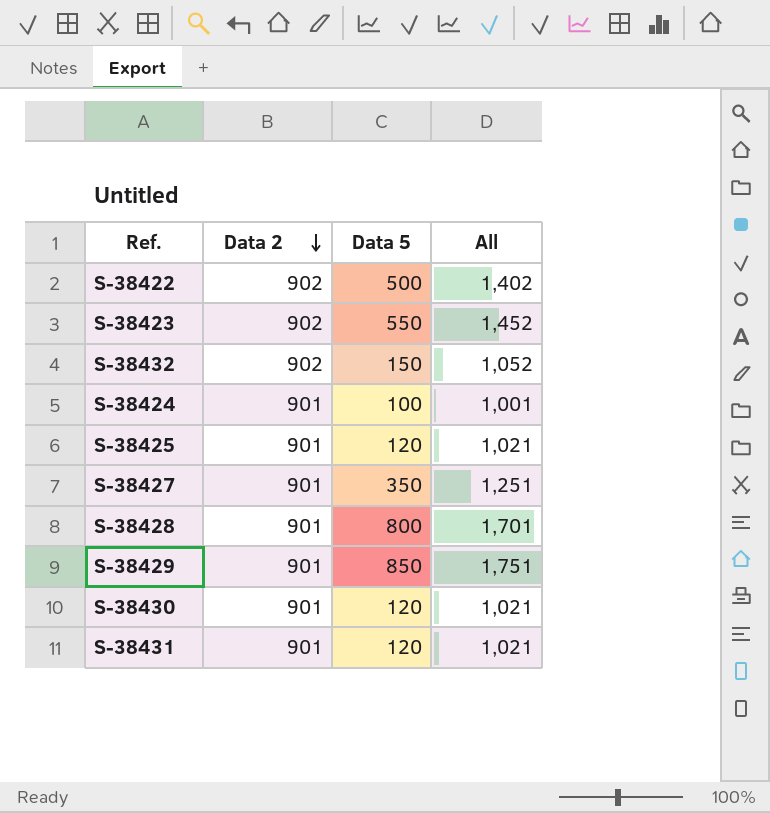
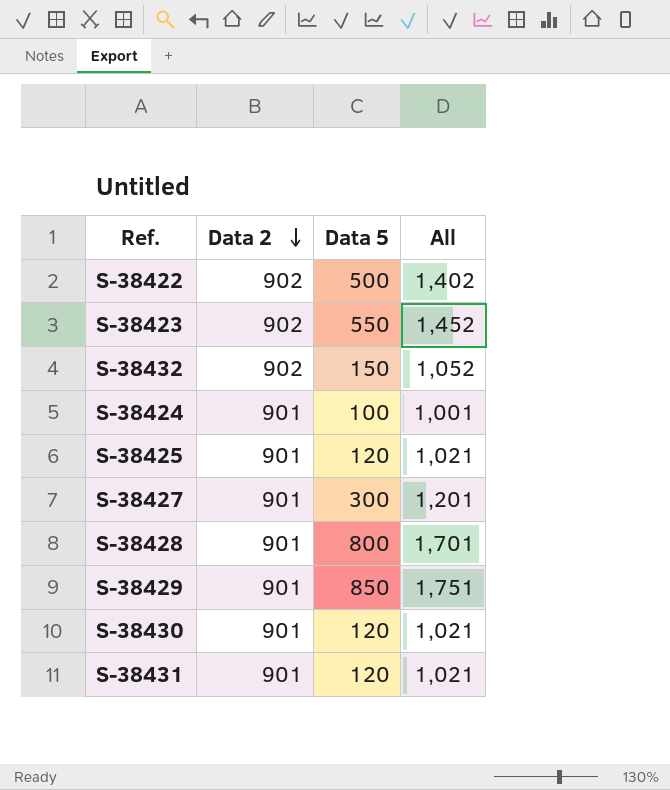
S-38427 | Data 5: 350 -> 300
S-38427 | All: 1,251 -> 1,201

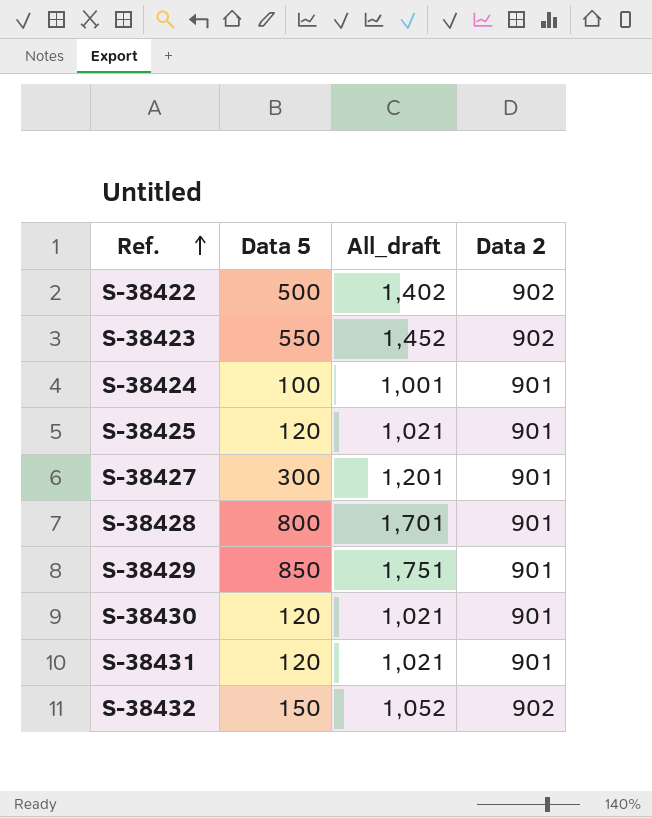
row order: Data 2 descending -> Ref. ascending
column name: All -> All_draft
column Data 2 | position: 2 -> 4

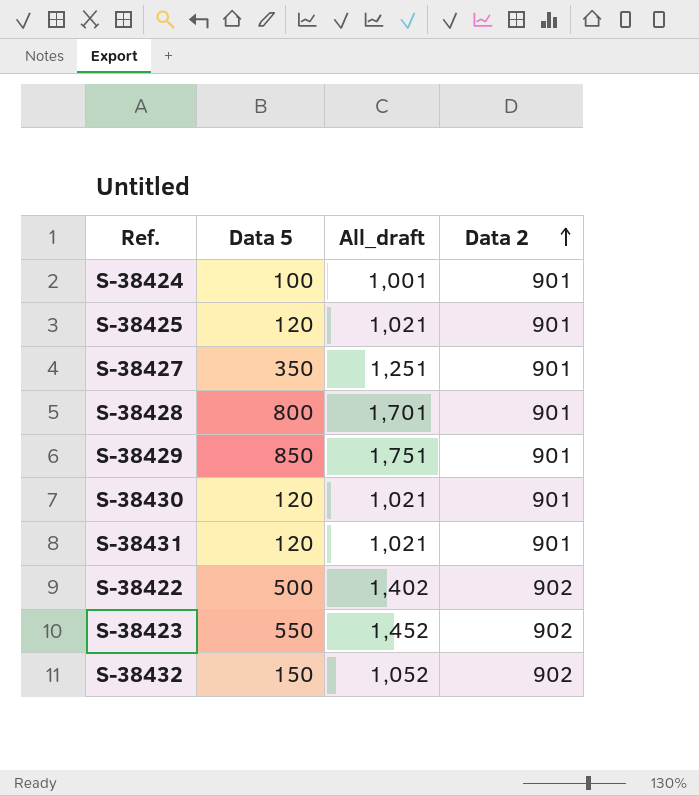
row order: Ref. ascending -> Data 2 ascending
S-38427 | Data 5: 300 -> 350
S-38427 | All_draft: 1,201 -> 1,251

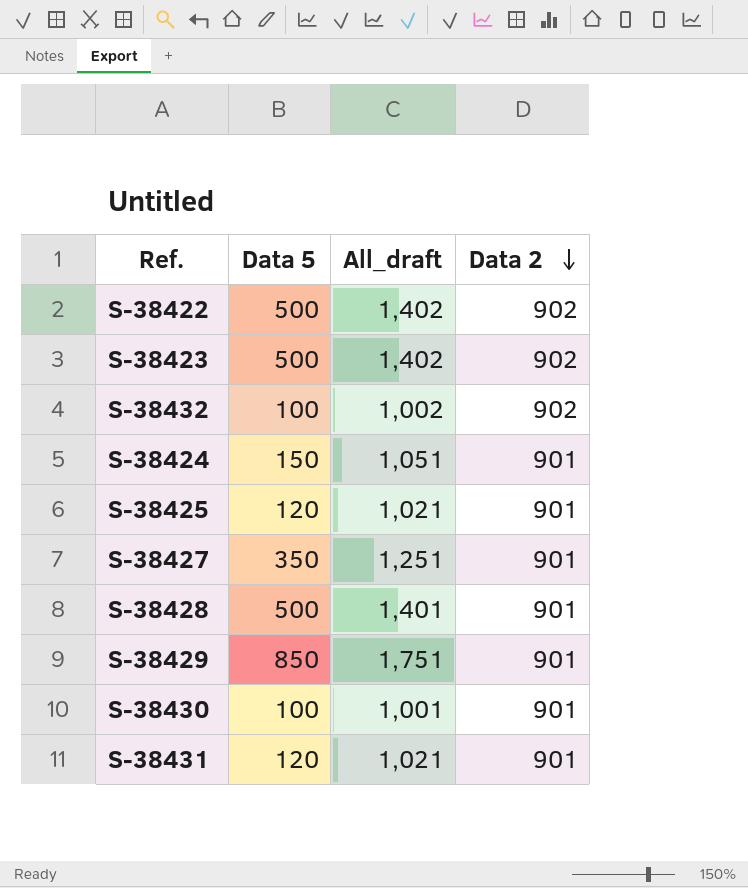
row order: Data 2 ascending -> Data 2 descending
S-38423 | Data 5: 550 -> 500
S-38423 | All_draft: 1,452 -> 1,402
S-38432 | Data 5: 150 -> 100
S-38432 | All_draft: 1,052 -> 1,002
S-38424 | Data 5: 100 -> 150
S-38424 | All_draft: 1,001 -> 1,051
S-38428 | Data 5: 800 -> 500
S-38428 | All_draft: 1,701 -> 1,401
S-38430 | Data 5: 120 -> 100
S-38430 | All_draft: 1,021 -> 1,001

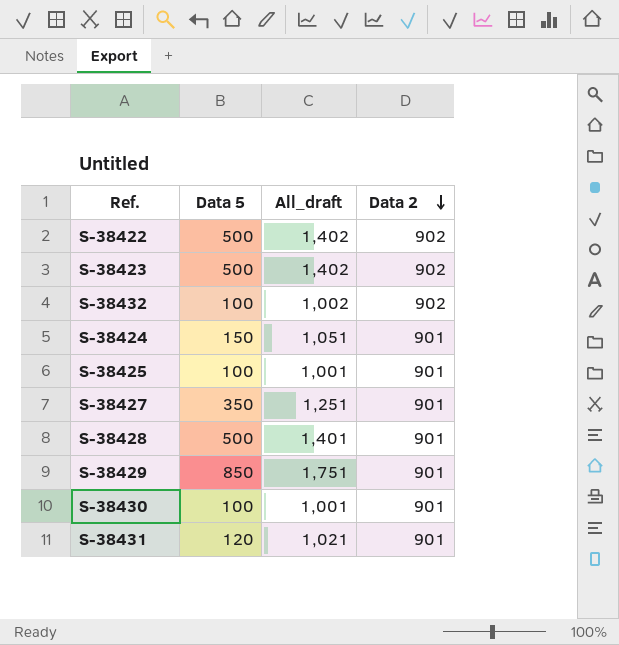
S-38425 | Data 5: 120 -> 100
S-38425 | All_draft: 1,021 -> 1,001

